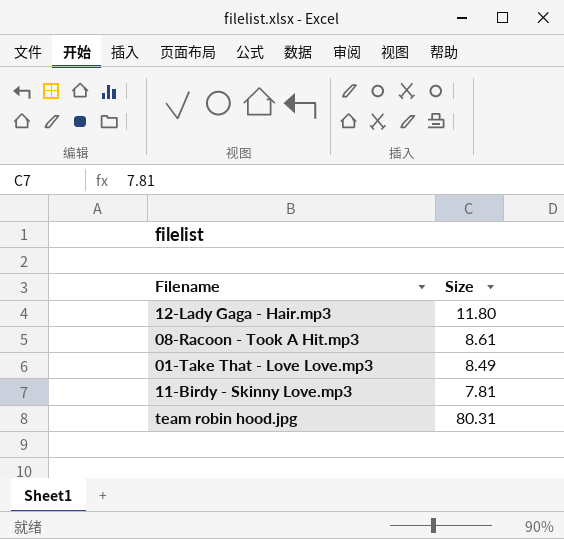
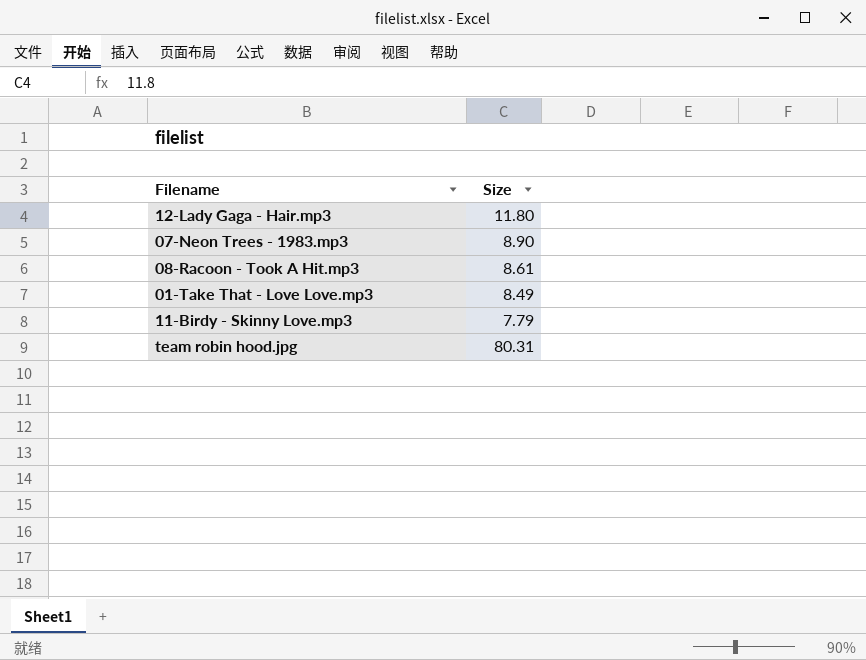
row 07-Neon Trees - 1983.mp3: none -> 8.90
11-Birdy - Skinny Love.mp3 | Size: 7.81 -> 7.79

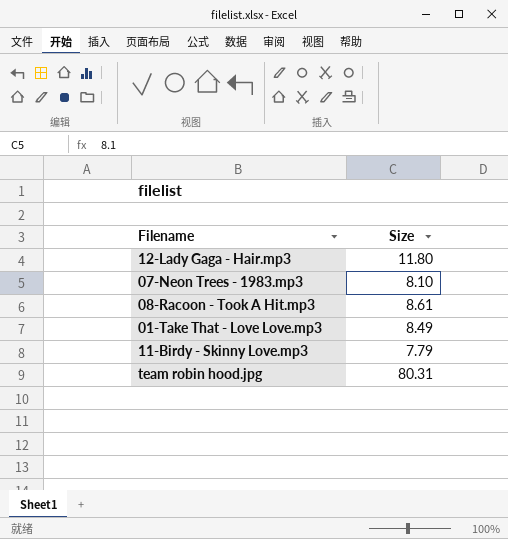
07-Neon Trees - 1983.mp3 | Size: 8.90 -> 8.10

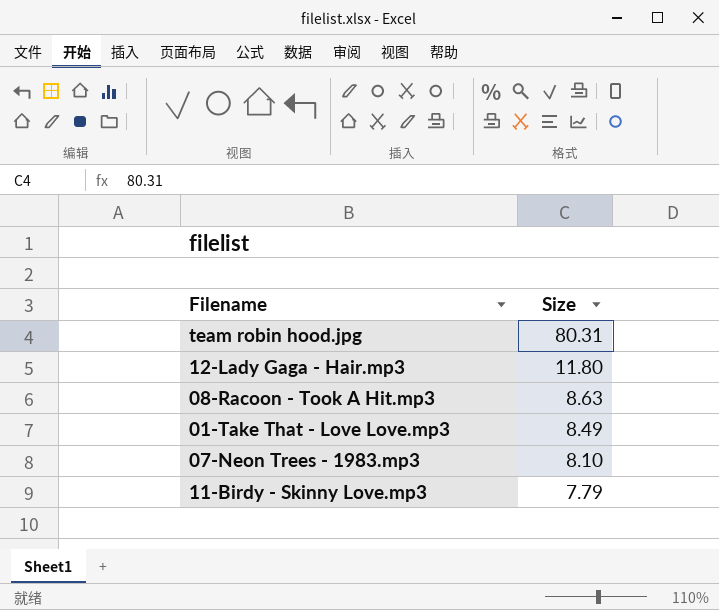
row order: none -> Size descending
08-Racoon - Took A Hit.mp3 | Size: 8.61 -> 8.63

